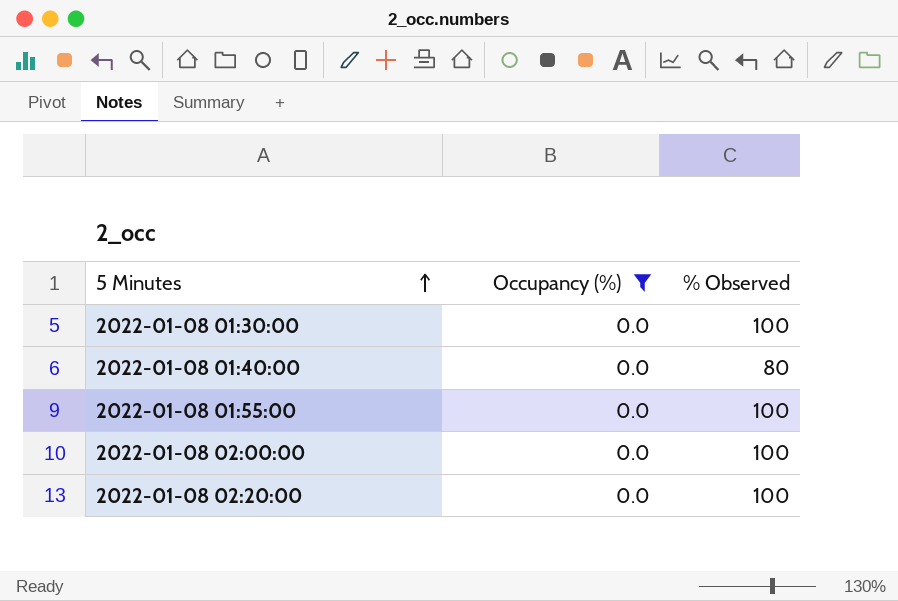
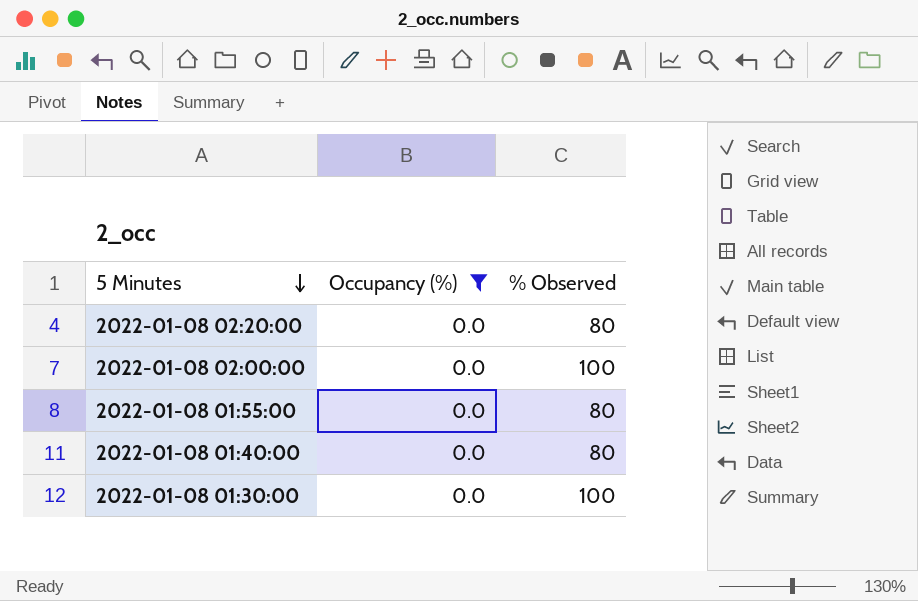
row order: 5 Minutes ascending -> 5 Minutes descending
2022-01-08 02:20:00 | % Observed: 100 -> 80
2022-01-08 01:55:00 | % Observed: 100 -> 80

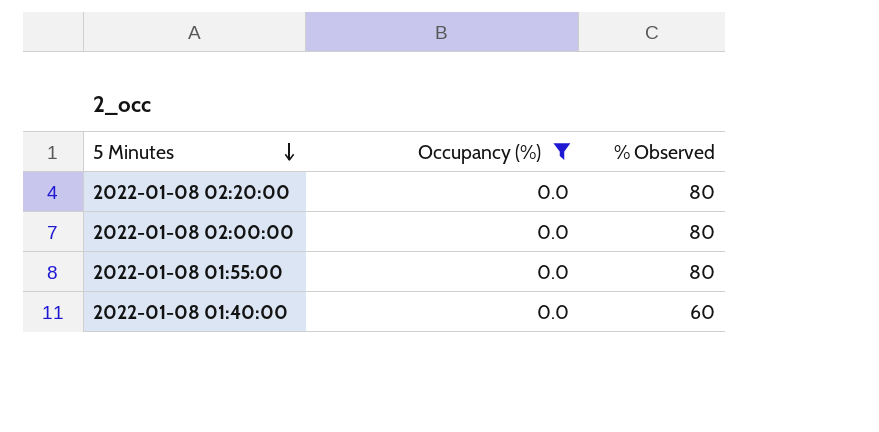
row 2022-01-08 01:30:00: 0.0 | 100 -> none
2022-01-08 02:00:00 | % Observed: 100 -> 80
2022-01-08 01:40:00 | % Observed: 80 -> 60

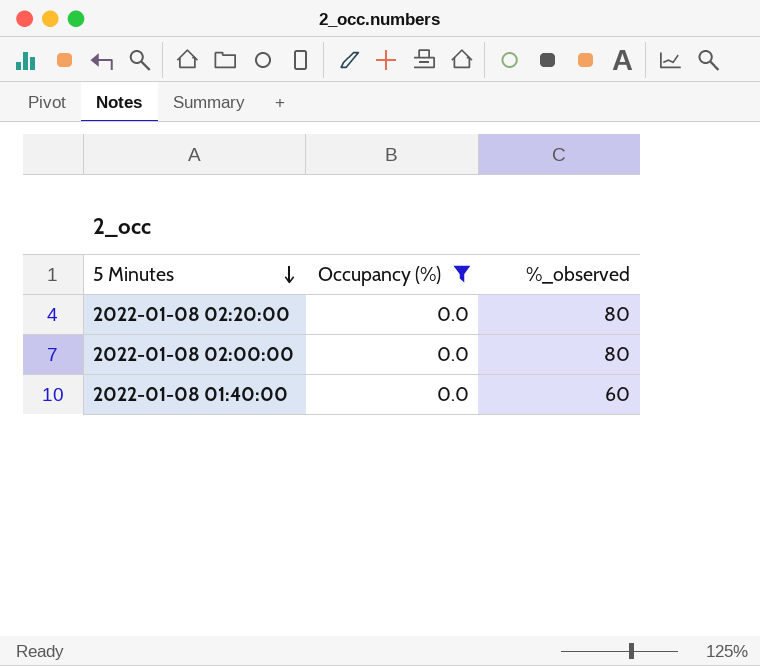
column name: % Observed -> %_observed
row 2022-01-08 01:55:00: 0.0 | 80 -> none

